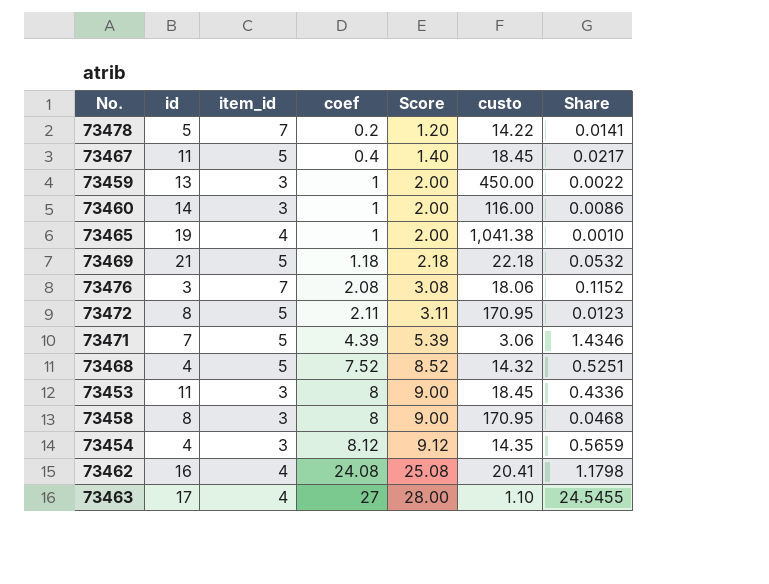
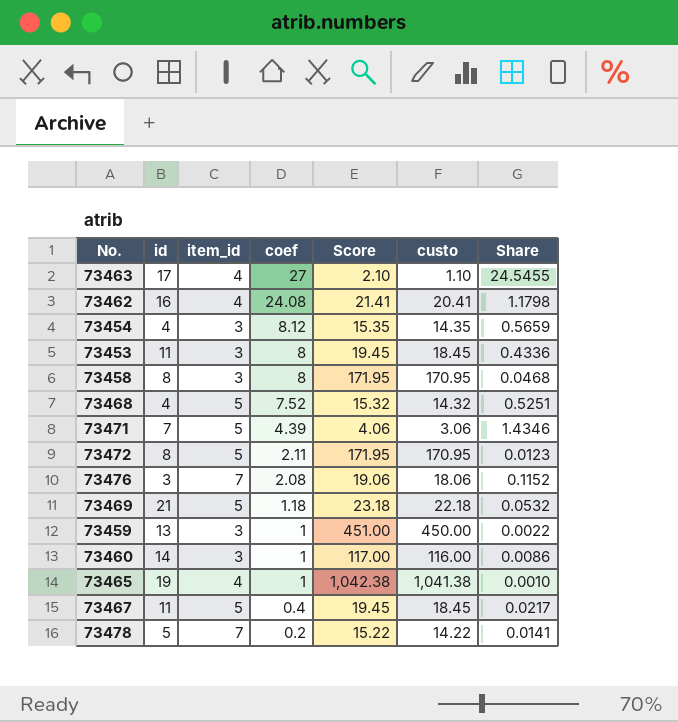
row order: coef ascending -> coef descending
column Score | formula: [coef] + 1 -> [custo] + 1

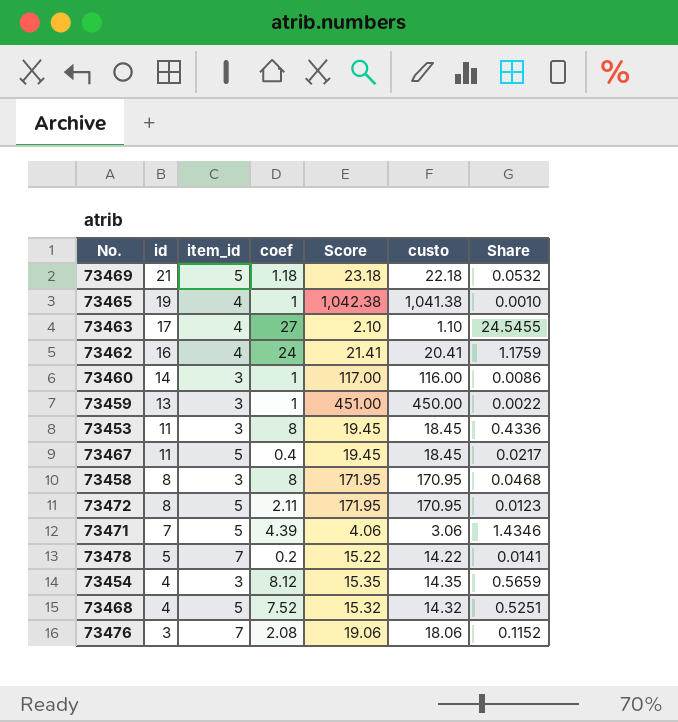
row order: coef descending -> id descending
73462 | coef: 24.08 -> 24
73462 | Share: 1.1798 -> 1.1759

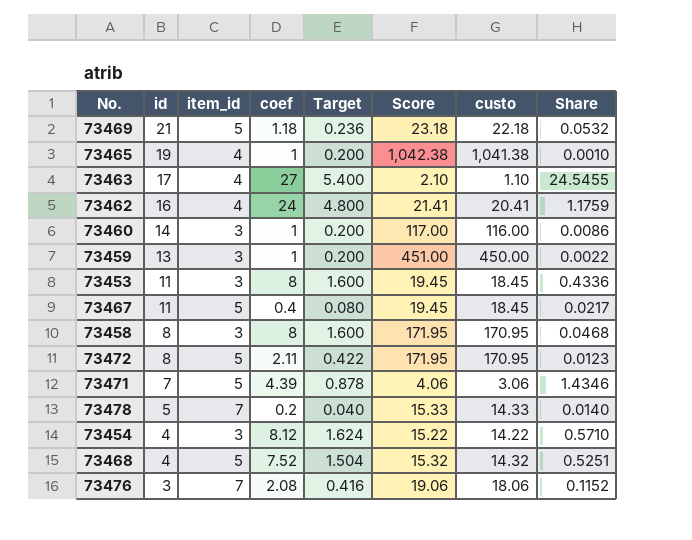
column Target | formula: none -> [coef] * 0.2
73478 | Score: 15.22 -> 15.33
73478 | custo: 14.22 -> 14.33
73478 | Share: 0.0141 -> 0.0140
73454 | Score: 15.35 -> 15.22
73454 | custo: 14.35 -> 14.22
73454 | Share: 0.5659 -> 0.5710

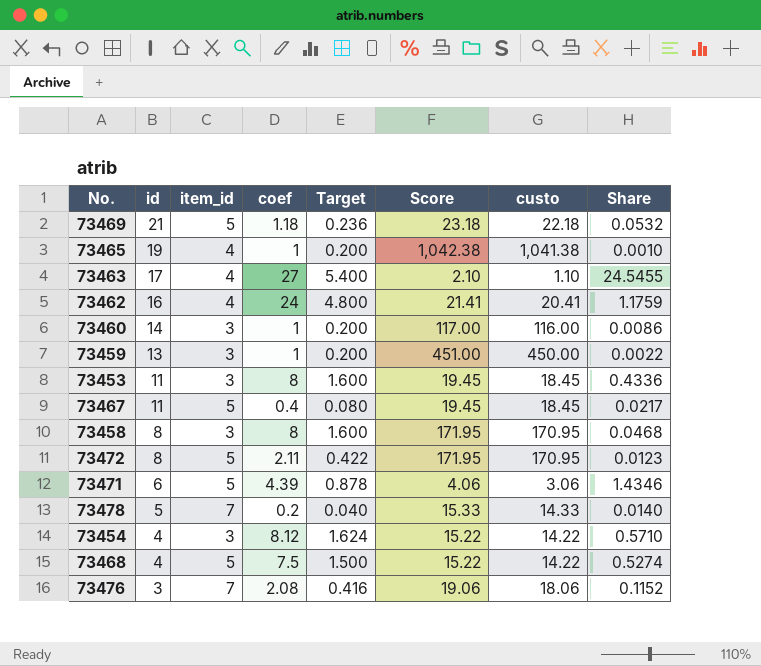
73471 | id: 7 -> 6
73468 | coef: 7.52 -> 7.5
73468 | Target: 1.504 -> 1.500
73468 | Score: 15.32 -> 15.22
73468 | custo: 14.32 -> 14.22
73468 | Share: 0.5251 -> 0.5274

